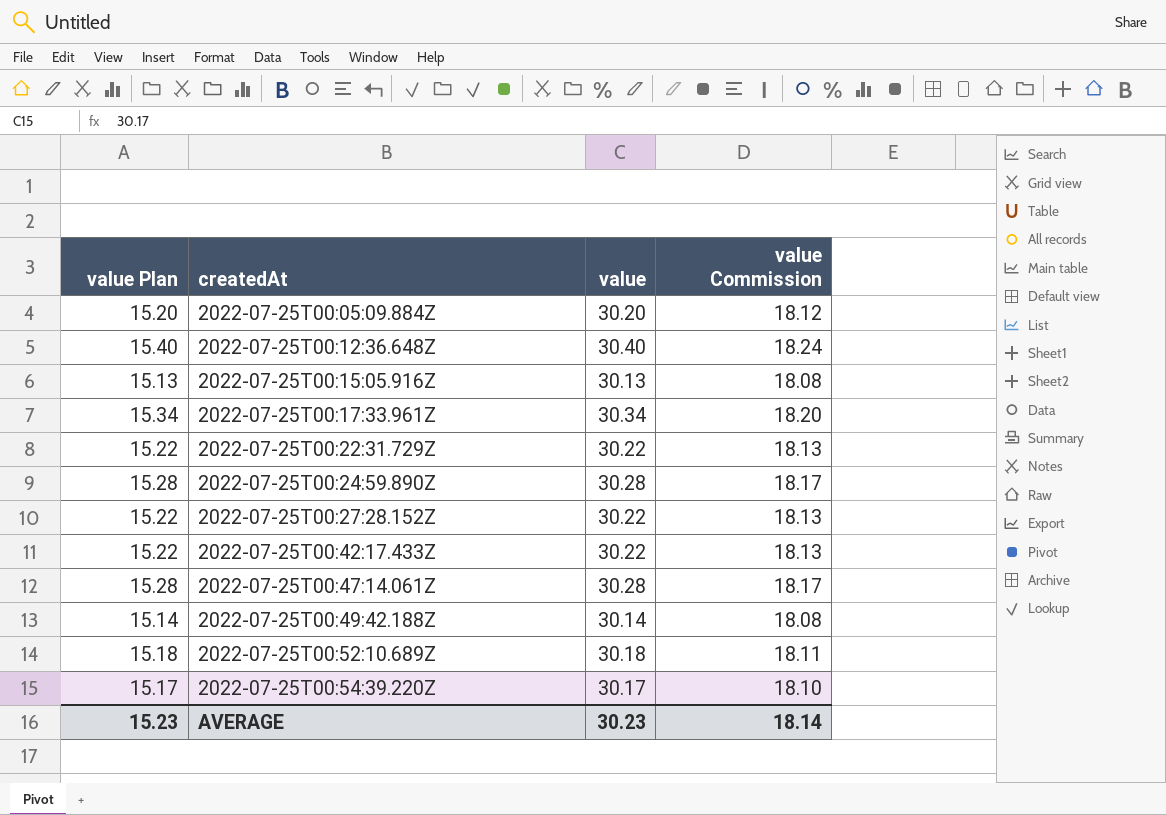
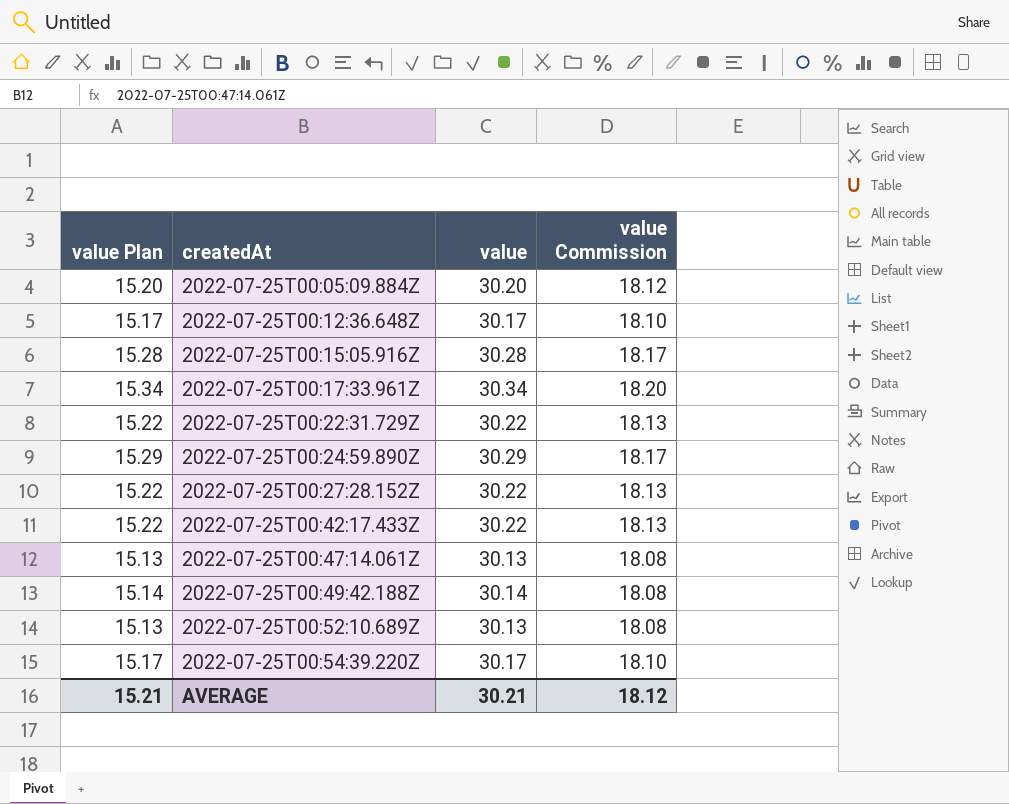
2022-07-25T00:12:36.648Z | value Plan: 15.40 -> 15.17
2022-07-25T00:12:36.648Z | value: 30.40 -> 30.17
2022-07-25T00:12:36.648Z | value Commission: 18.24 -> 18.10
2022-07-25T00:15:05.916Z | value Plan: 15.13 -> 15.28
2022-07-25T00:15:05.916Z | value: 30.13 -> 30.28
2022-07-25T00:15:05.916Z | value Commission: 18.08 -> 18.17
2022-07-25T00:24:59.890Z | value Plan: 15.28 -> 15.29
2022-07-25T00:24:59.890Z | value: 30.28 -> 30.29
2022-07-25T00:47:14.061Z | value Plan: 15.28 -> 15.13
2022-07-25T00:47:14.061Z | value: 30.28 -> 30.13
2022-07-25T00:47:14.061Z | value Commission: 18.17 -> 18.08
2022-07-25T00:52:10.689Z | value Plan: 15.18 -> 15.13
2022-07-25T00:52:10.689Z | value: 30.18 -> 30.13
2022-07-25T00:52:10.689Z | value Commission: 18.11 -> 18.08
AVERAGE | value Plan: 15.23 -> 15.21
AVERAGE | value: 30.23 -> 30.21
AVERAGE | value Commission: 18.14 -> 18.12

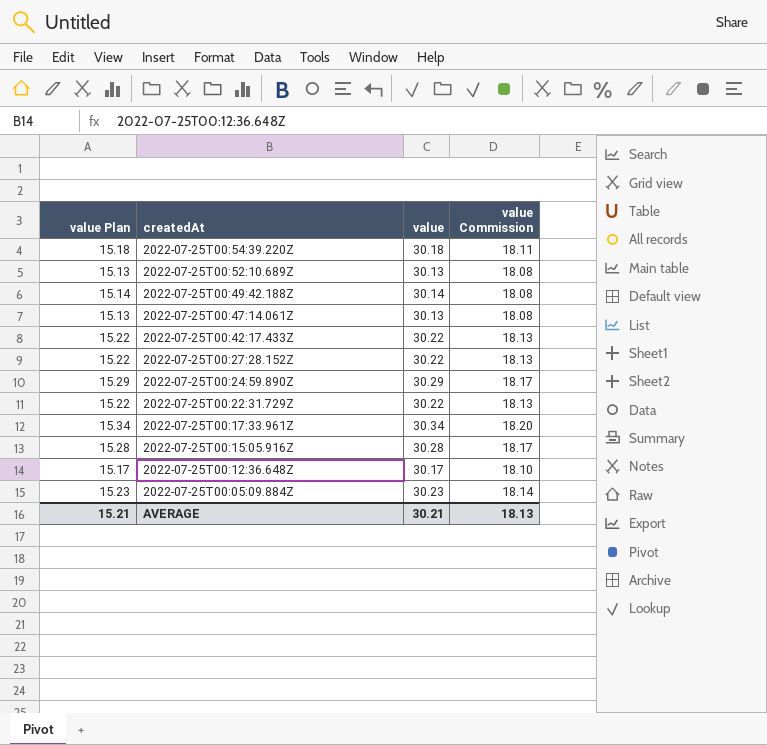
row order: createdAt ascending -> createdAt descending
2022-07-25T00:54:39.220Z | value Plan: 15.17 -> 15.18
2022-07-25T00:54:39.220Z | value: 30.17 -> 30.18
2022-07-25T00:54:39.220Z | value Commission: 18.10 -> 18.11
2022-07-25T00:05:09.884Z | value Plan: 15.20 -> 15.23
2022-07-25T00:05:09.884Z | value: 30.20 -> 30.23
2022-07-25T00:05:09.884Z | value Commission: 18.12 -> 18.14
AVERAGE | value Commission: 18.12 -> 18.13

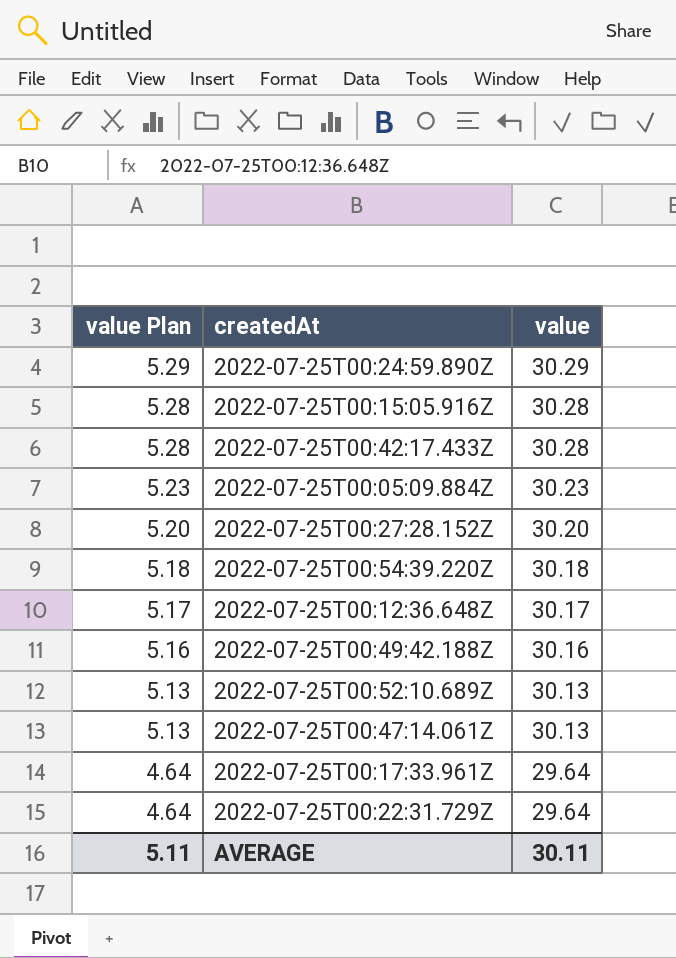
row order: createdAt descending -> value Plan descending
column value Commission | formula: [value] * 0.6 -> none
column value Plan | formula: [value] - 15 -> [value] - 25
2022-07-25T00:42:17.433Z | value: 30.22 -> 30.28
2022-07-25T00:27:28.152Z | value: 30.22 -> 30.20
2022-07-25T00:49:42.188Z | value: 30.14 -> 30.16
2022-07-25T00:17:33.961Z | value: 30.34 -> 29.64
2022-07-25T00:22:31.729Z | value: 30.22 -> 29.64
AVERAGE | value Plan: 15.21 -> 5.11
AVERAGE | value: 30.21 -> 30.11

